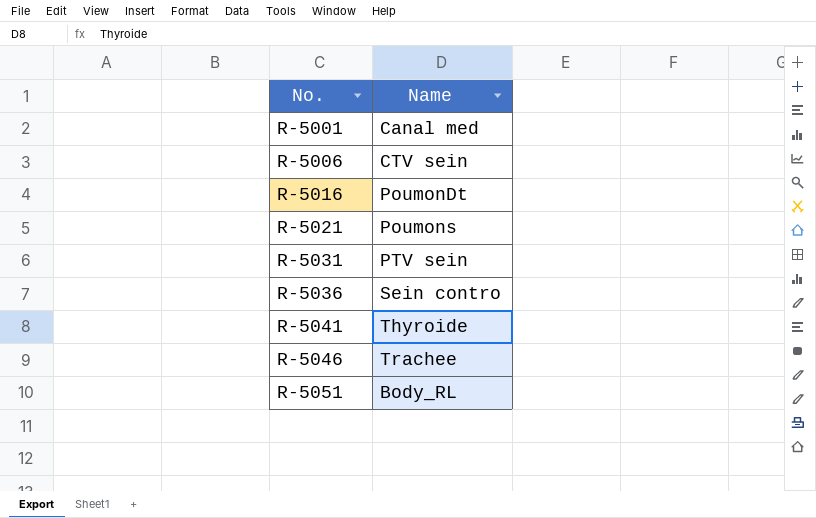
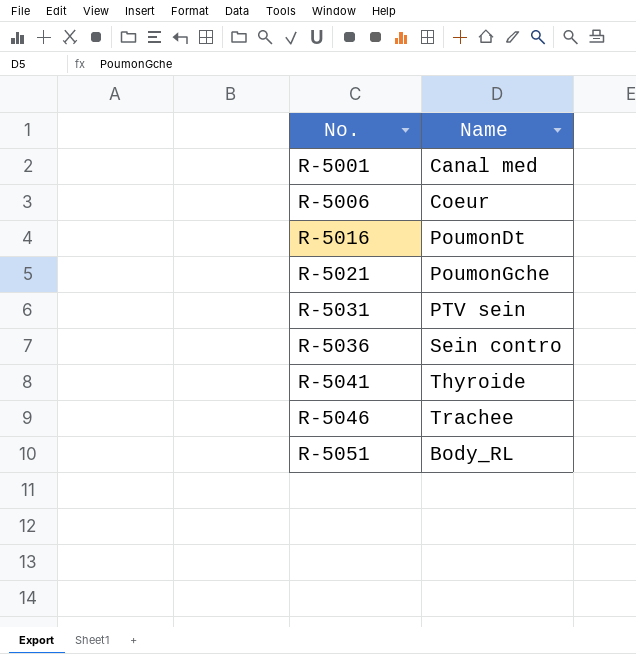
R-5006 | Name: CTV sein -> Coeur
R-5021 | Name: Poumons -> PoumonGche

